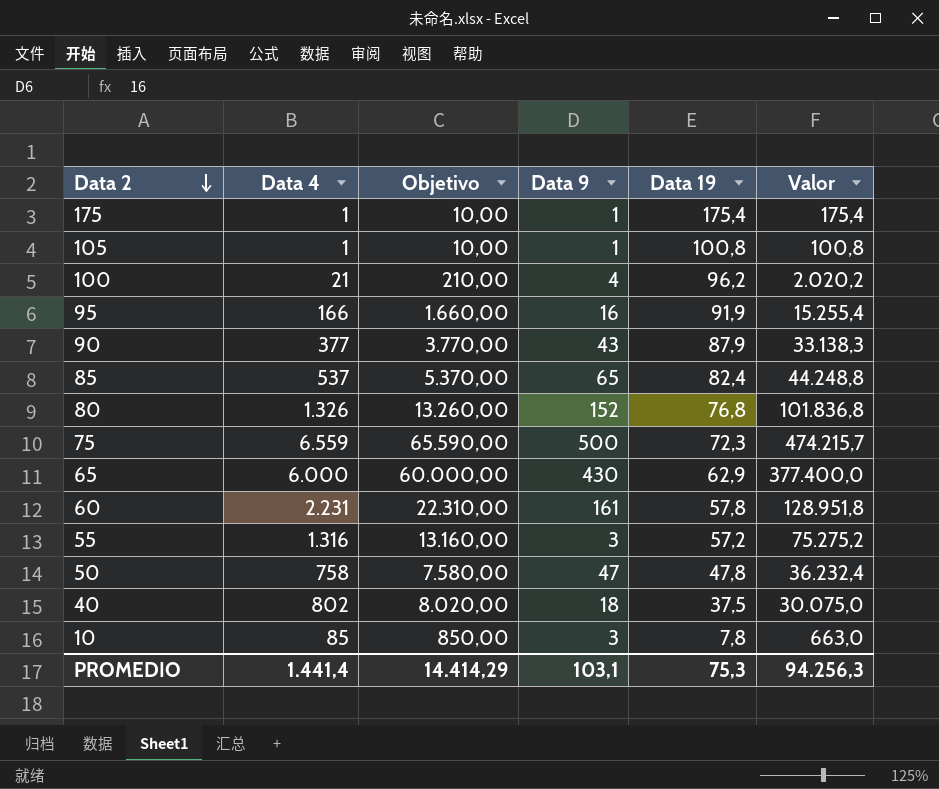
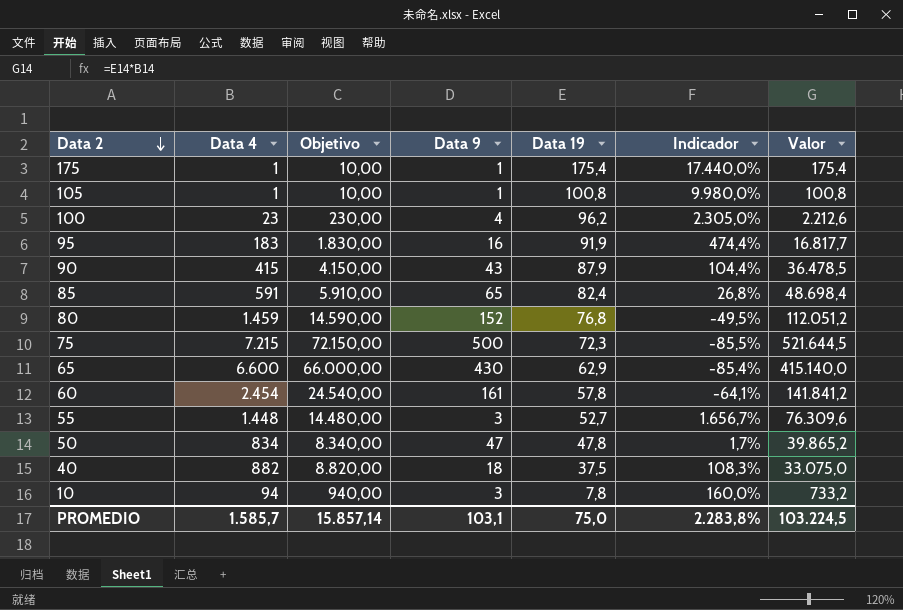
column Indicador | formula: none -> ([Data 19] - [Data 9]) / [Data 9]
100 | Data 4: 21 -> 23
100 | Objetivo: 210,00 -> 230,00
100 | Valor: 2.020,2 -> 2.212,6
95 | Data 4: 166 -> 183
95 | Objetivo: 1.660,00 -> 1.830,00
95 | Valor: 15.255,4 -> 16.817,7
90 | Data 4: 377 -> 415
90 | Objetivo: 3.770,00 -> 4.150,00
90 | Valor: 33.138,3 -> 36.478,5
85 | Data 4: 537 -> 591
85 | Objetivo: 5.370,00 -> 5.910,00
85 | Valor: 44.248,8 -> 48.698,4
80 | Data 4: 1.326 -> 1.459
80 | Objetivo: 13.260,00 -> 14.590,00
80 | Valor: 101.836,8 -> 112.051,2
75 | Data 4: 6.559 -> 7.215
75 | Objetivo: 65.590,00 -> 72.150,00
75 | Valor: 474.215,7 -> 521.644,5
65 | Data 4: 6.000 -> 6.600
65 | Objetivo: 60.000,00 -> 66.000,00
65 | Valor: 377.400,0 -> 415.140,0
60 | Data 4: 2.231 -> 2.454
60 | Objetivo: 22.310,00 -> 24.540,00
60 | Valor: 128.951,8 -> 141.841,2
55 | Data 4: 1.316 -> 1.448
55 | Objetivo: 13.160,00 -> 14.480,00
55 | Data 19: 57,2 -> 52,7
55 | Valor: 75.275,2 -> 76.309,6
50 | Data 4: 758 -> 834
50 | Objetivo: 7.580,00 -> 8.340,00
50 | Valor: 36.232,4 -> 39.865,2
40 | Data 4: 802 -> 882
40 | Objetivo: 8.020,00 -> 8.820,00
40 | Valor: 30.075,0 -> 33.075,0
10 | Data 4: 85 -> 94
10 | Objetivo: 850,00 -> 940,00
10 | Valor: 663,0 -> 733,2
PROMEDIO | Data 4: 1.441,4 -> 1.585,7
PROMEDIO | Objetivo: 14.414,29 -> 15.857,14
PROMEDIO | Data 19: 75,3 -> 75,0
PROMEDIO | Valor: 94.256,3 -> 103.224,5

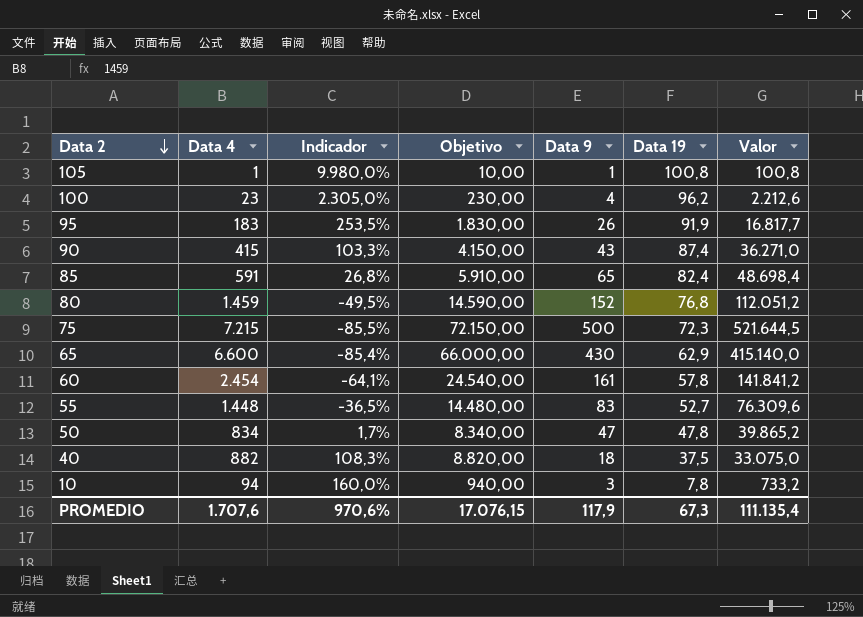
column Indicador | position: 6 -> 3
row 175: 1 | 10,00 | 1 | 175,4 | 17.440,0% | 175,4 -> none
95 | Indicador: 474,4% -> 253,5%
95 | Data 9: 16 -> 26
90 | Indicador: 104,4% -> 103,3%
90 | Data 19: 87,9 -> 87,4
90 | Valor: 36.478,5 -> 36.271,0
55 | Indicador: 1.656,7% -> -36,5%
55 | Data 9: 3 -> 83
PROMEDIO | Data 4: 1.585,7 -> 1.707,6
PROMEDIO | Indicador: 2.283,8% -> 970,6%
PROMEDIO | Objetivo: 15.857,14 -> 17.076,15
PROMEDIO | Data 9: 103,1 -> 117,9
PROMEDIO | Data 19: 75,0 -> 67,3
PROMEDIO | Valor: 103.224,5 -> 111.135,4

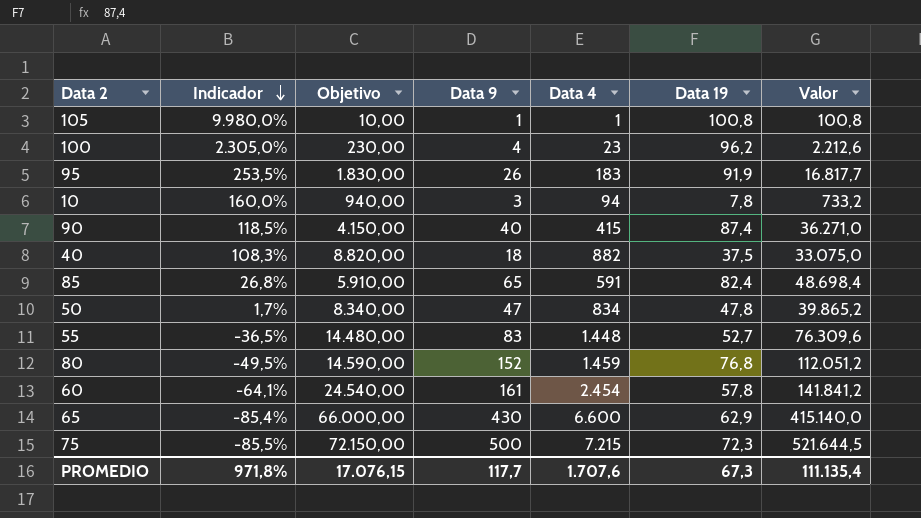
row order: Data 2 descending -> Indicador descending
column Data 4 | position: 2 -> 5
90 | Indicador: 103,3% -> 118,5%
90 | Data 9: 43 -> 40
PROMEDIO | Indicador: 970,6% -> 971,8%
PROMEDIO | Data 9: 117,9 -> 117,7

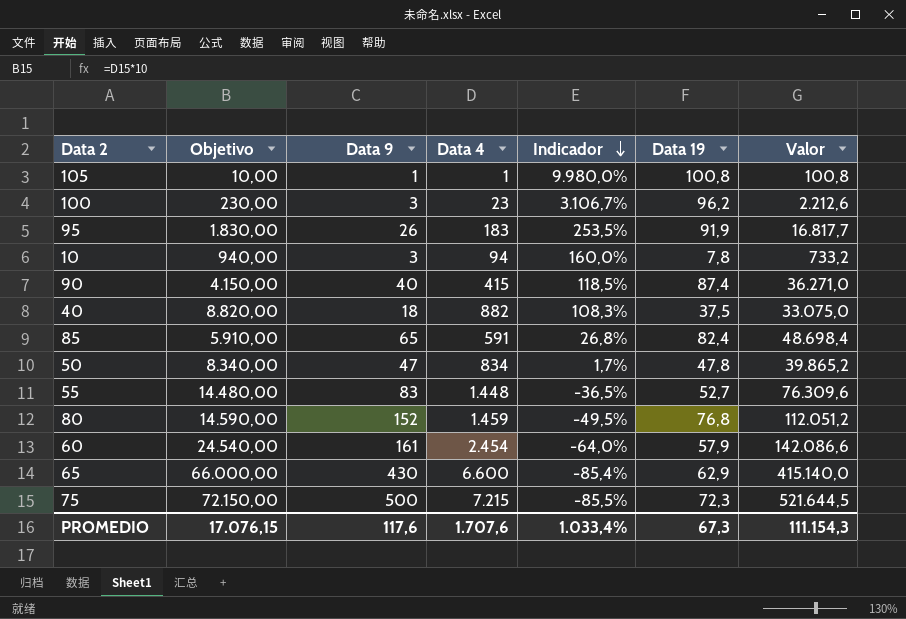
column Indicador | position: 2 -> 5
100 | Data 9: 4 -> 3
100 | Indicador: 2.305,0% -> 3.106,7%
60 | Indicador: -64,1% -> -64,0%
60 | Data 19: 57,8 -> 57,9
60 | Valor: 141.841,2 -> 142.086,6
PROMEDIO | Data 9: 117,7 -> 117,6
PROMEDIO | Indicador: 971,8% -> 1.033,4%
PROMEDIO | Valor: 111.135,4 -> 111.154,3

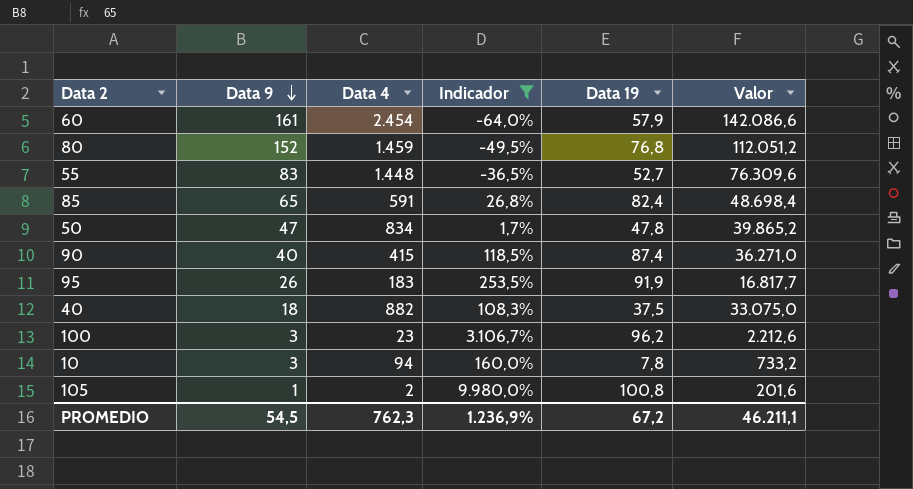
filter: none -> Indicador >= -64,0%
row order: Indicador descending -> Data 9 descending
column Objetivo | formula: [Data 4] * 10 -> none
105 | Data 4: 1 -> 2
105 | Valor: 100,8 -> 201,6
PROMEDIO | Data 9: 117,6 -> 54,5
PROMEDIO | Data 4: 1.707,6 -> 762,3
PROMEDIO | Indicador: 1.033,4% -> 1.236,9%
PROMEDIO | Data 19: 67,3 -> 67,2
PROMEDIO | Valor: 111.154,3 -> 46.211,1

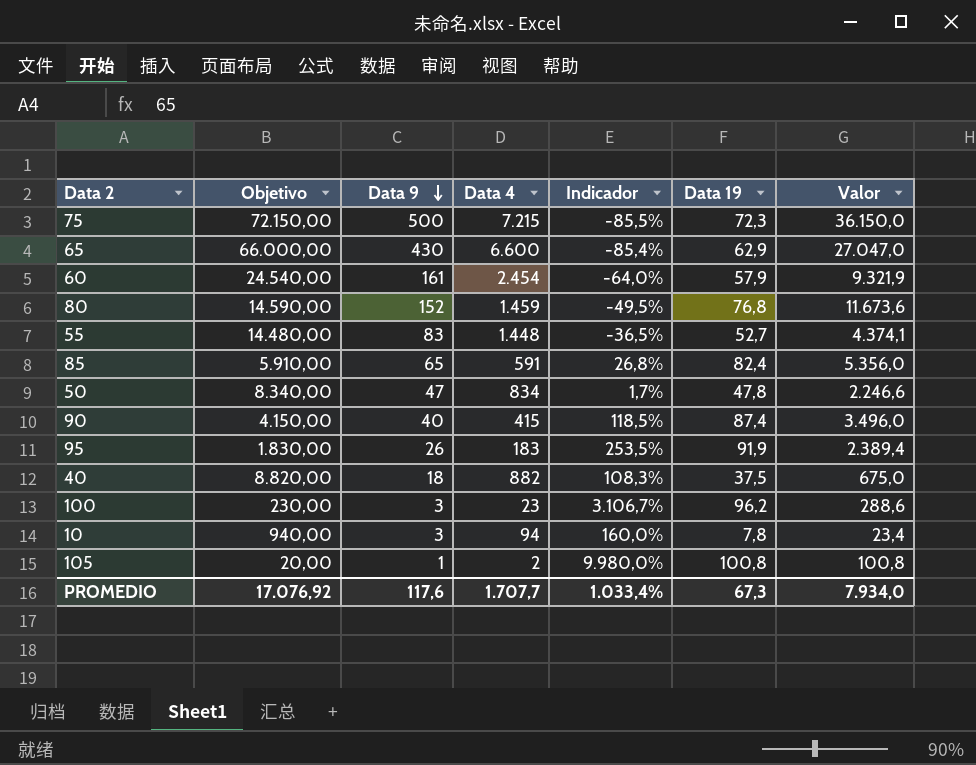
filter: Indicador >= -64,0% -> none
column Objetivo | formula: none -> [Data 4] * 10
column Valor | formula: [Data 4] * [Data 19] -> [Data 9] * [Data 19]
PROMEDIO | Data 9: 54,5 -> 117,6
PROMEDIO | Data 4: 762,3 -> 1.707,7
PROMEDIO | Indicador: 1.236,9% -> 1.033,4%
PROMEDIO | Data 19: 67,2 -> 67,3
PROMEDIO | Valor: 46.211,1 -> 7.934,0

